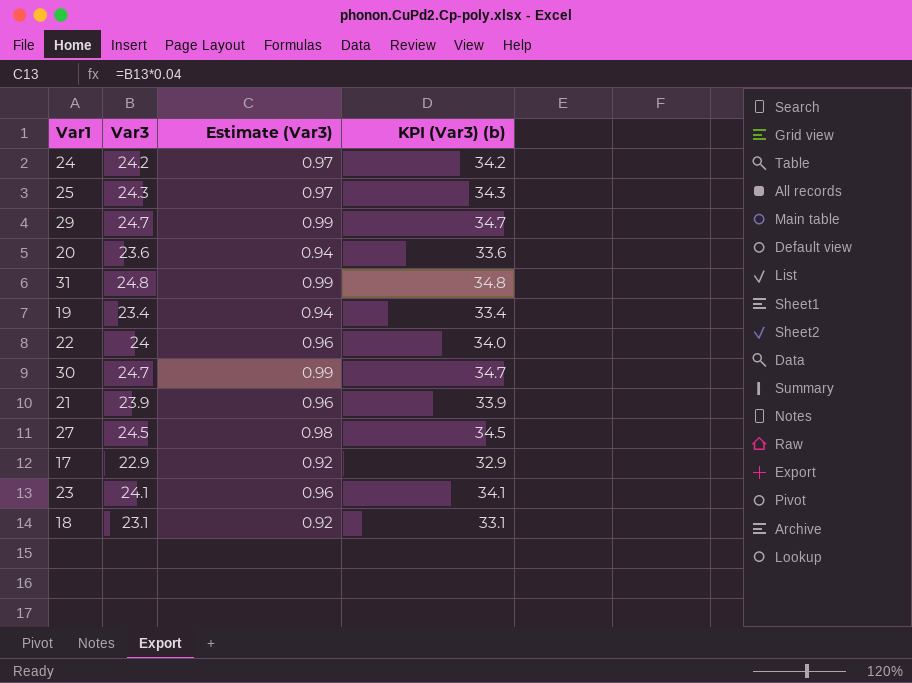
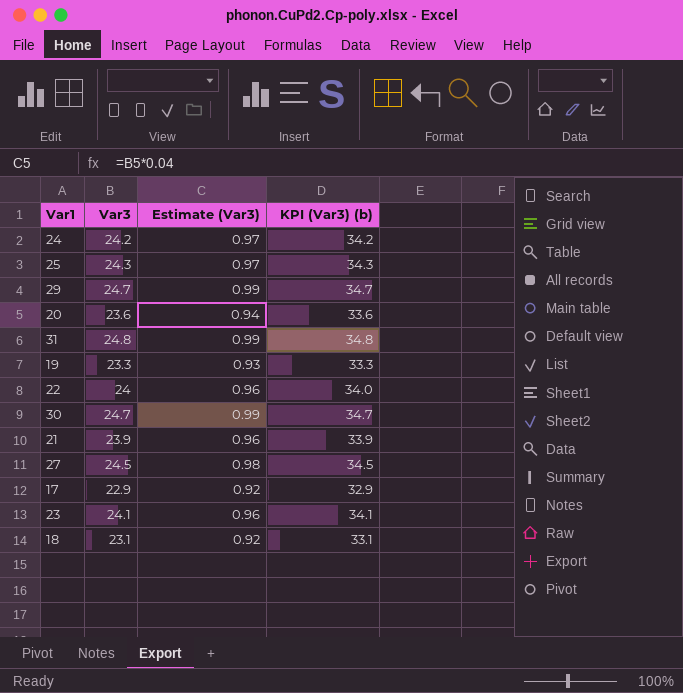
19 | Var3: 23.4 -> 23.3
19 | Estimate (Var3): 0.94 -> 0.93
19 | KPI (Var3) (b): 33.4 -> 33.3

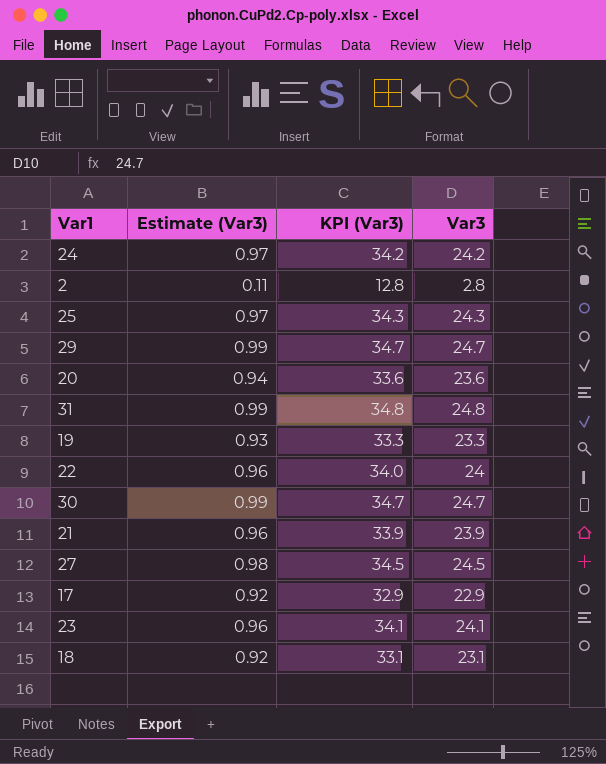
column name: KPI (Var3) (b) -> KPI (Var3)
column Var3 | position: 2 -> 4
row 2: none -> 0.11 | 12.8 | 2.8

